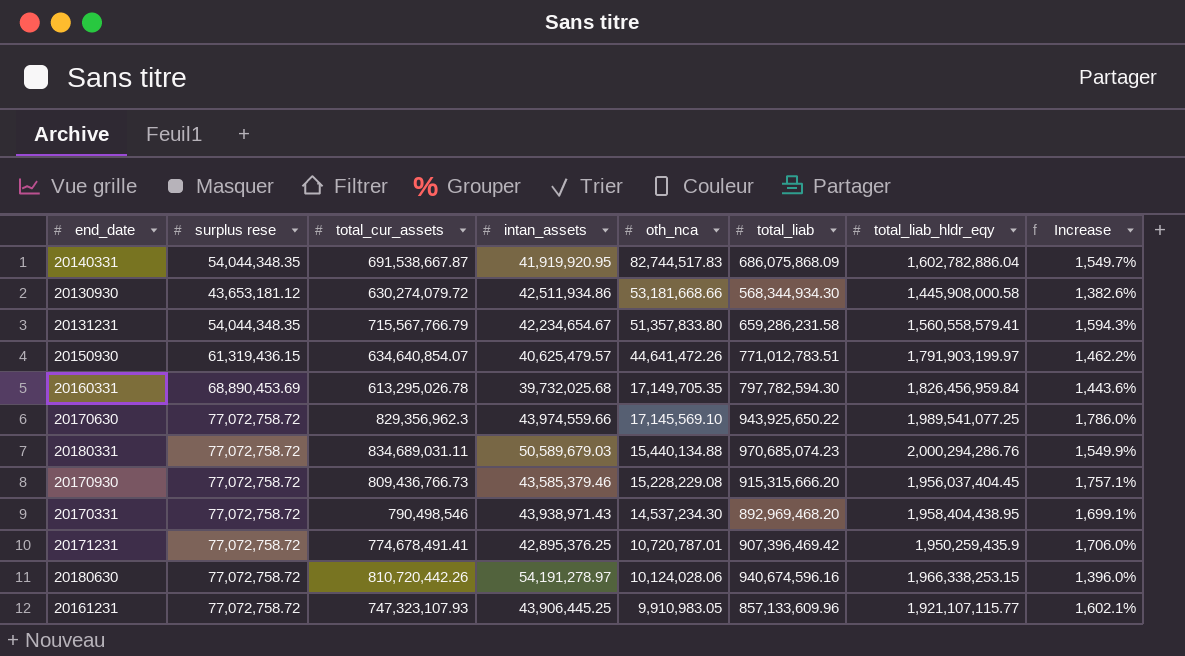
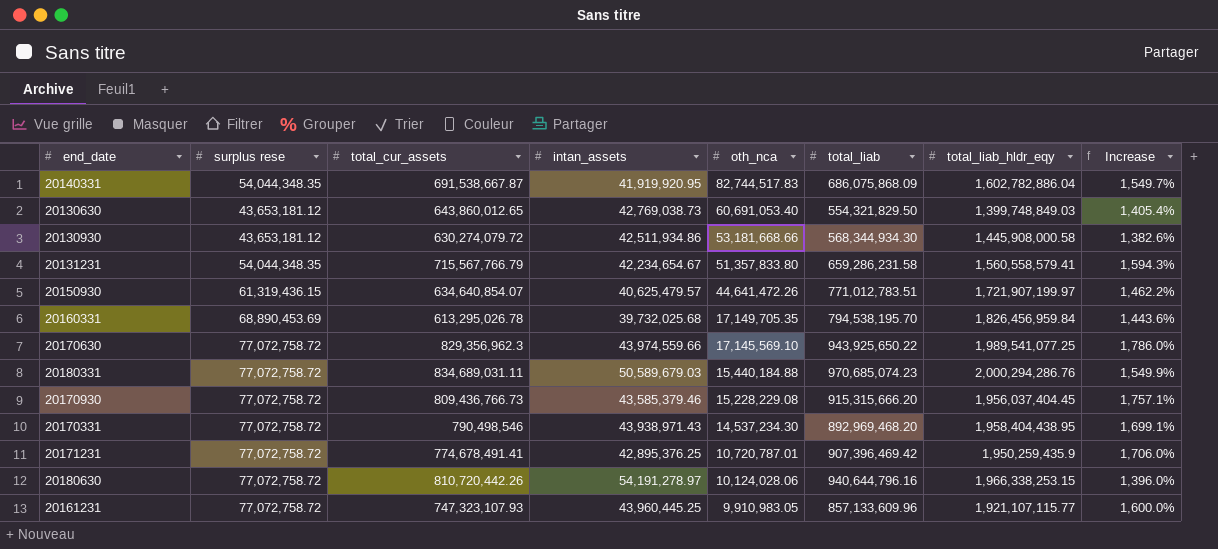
row 20130630: none -> 43,653,181.12 | 643,860,012.65 | 42,769,038.73 | 60,691,053.40 | 554,321,829.50 | 1,399,748,849.03 | 1,405.4%
20150930 | total_liab_hldr_eqy: 1,791,903,199.97 -> 1,721,907,199.97
20160331 | total_liab: 797,782,594.30 -> 794,538,195.70
20180331 | oth_nca: 15,440,134.88 -> 15,440,184.88
20180630 | total_liab: 940,674,596.16 -> 940,644,796.16
20161231 | intan_assets: 43,906,445.25 -> 43,960,445.25
20161231 | Increase: 1,602.1% -> 1,600.0%

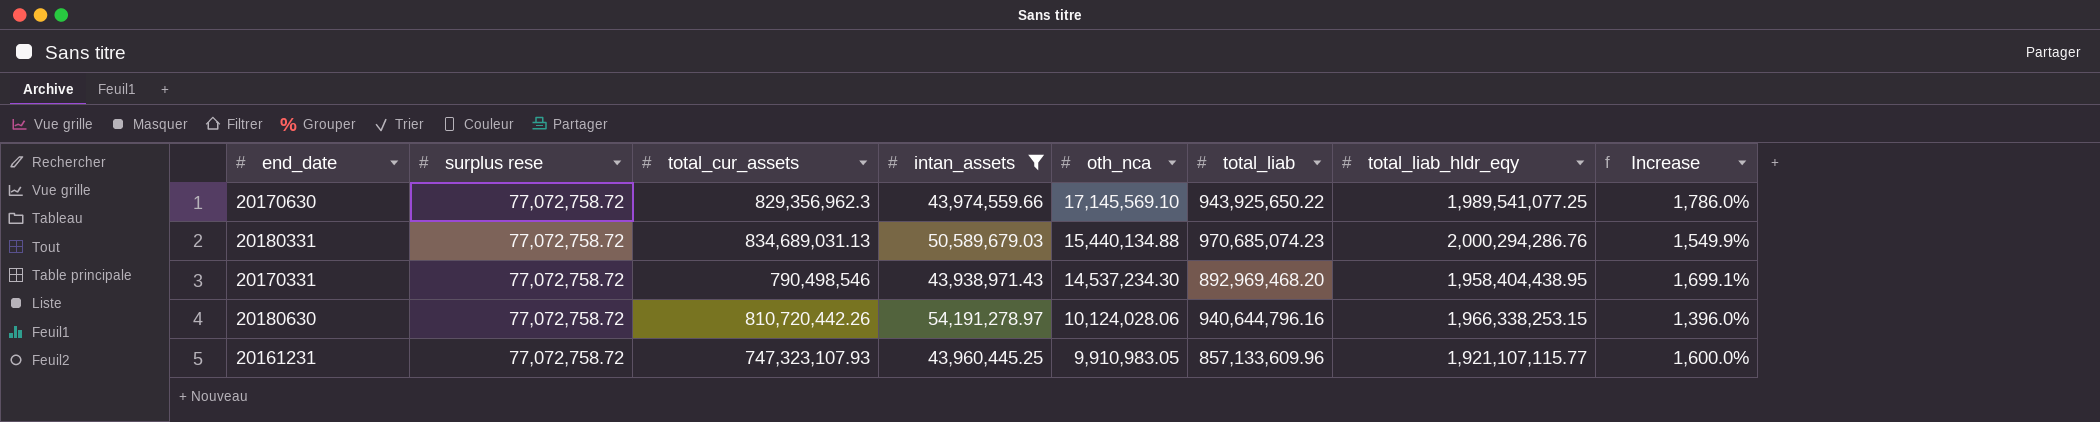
filter: none -> intan_assets >= 43,938,971.43
20180331 | total_cur_assets: 834,689,031.11 -> 834,689,031.13
20180331 | oth_nca: 15,440,184.88 -> 15,440,134.88

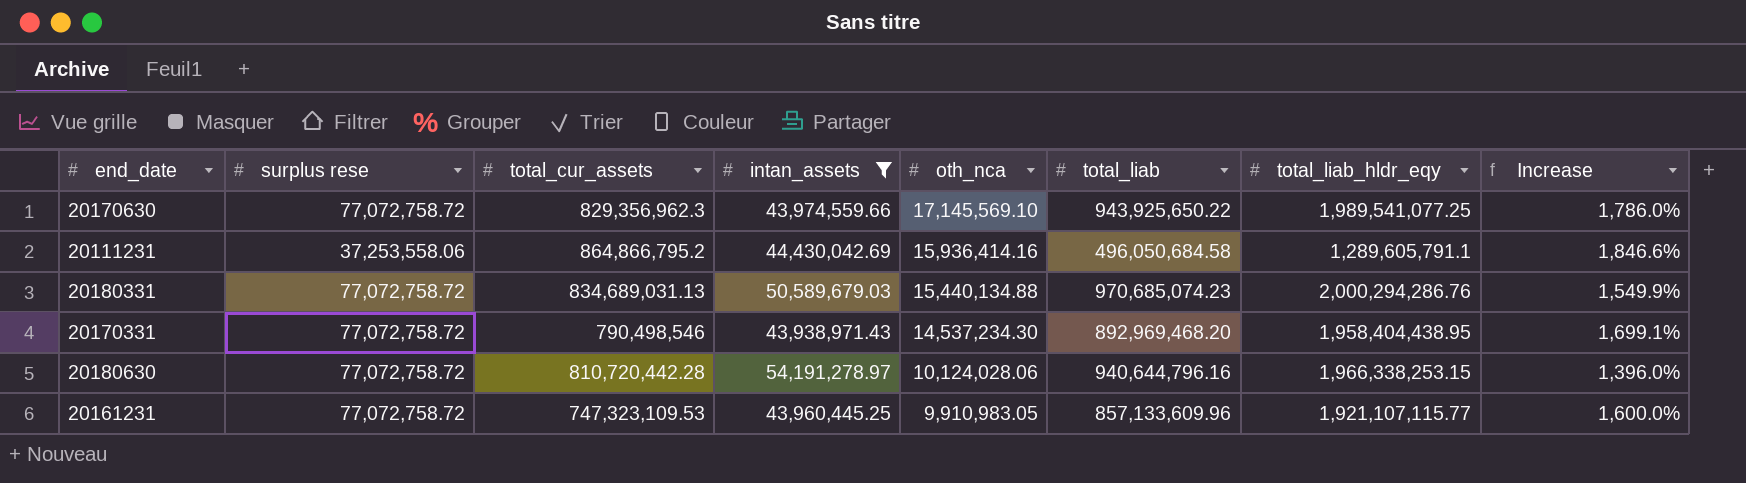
row 20111231: none -> 37,253,558.06 | 864,866,795.2 | 44,430,042.69 | 15,936,414.16 | 496,050,684.58 | 1,289,605,791.1 | 1,846.6%
20180630 | total_cur_assets: 810,720,442.26 -> 810,720,442.28
20161231 | total_cur_assets: 747,323,107.93 -> 747,323,109.53

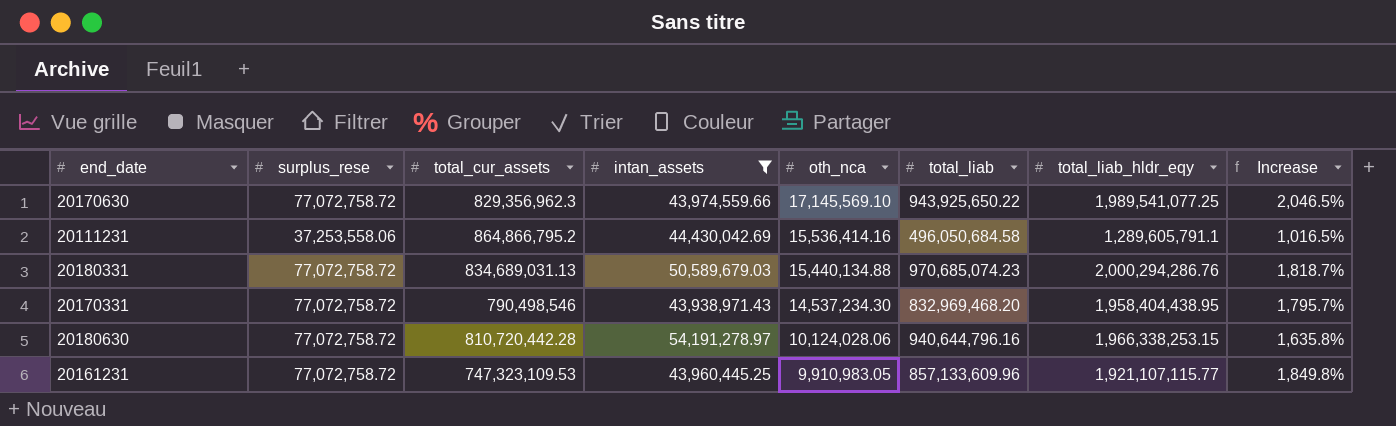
column name: surplus rese -> surplus_rese
column Increase | formula: ([total_cur_assets] - [intan_assets]) / [intan_assets] -> ([total_liab] - [intan_assets]) / [intan_assets]
20111231 | oth_nca: 15,936,414.16 -> 15,536,414.16
20170331 | total_liab: 892,969,468.20 -> 832,969,468.20

